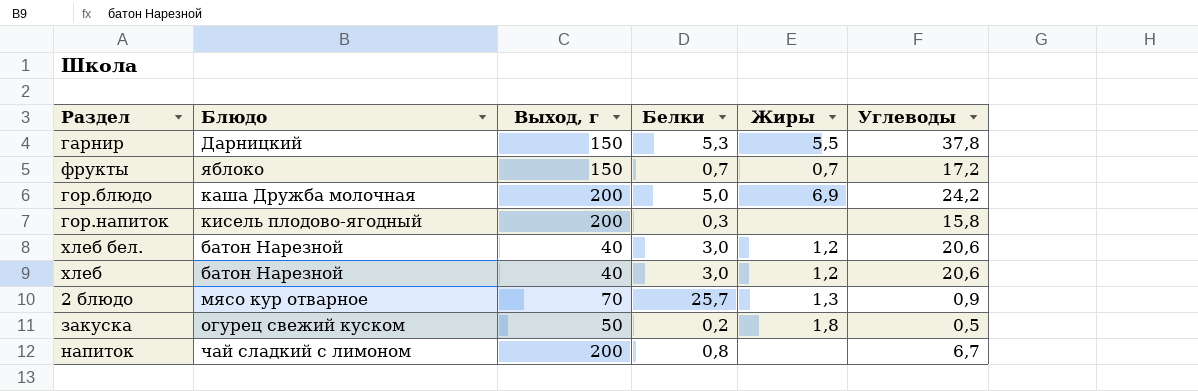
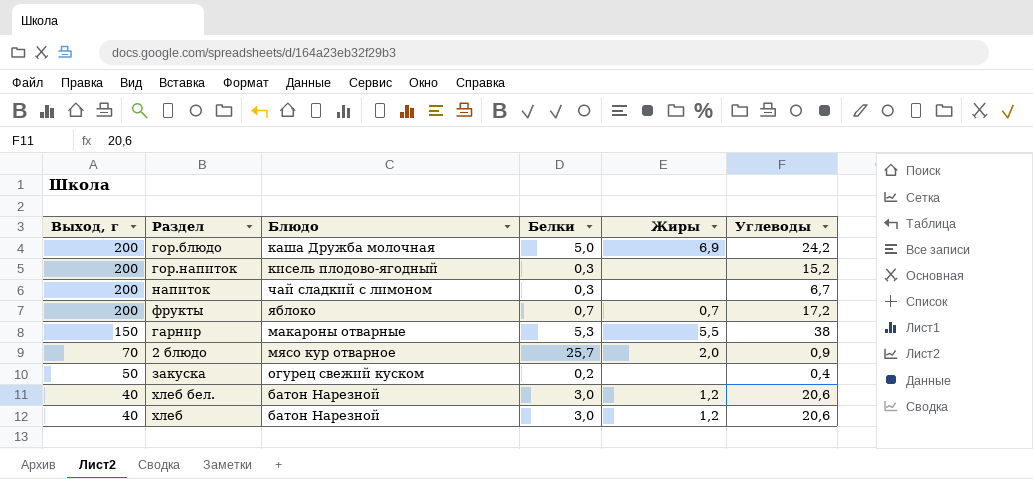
row order: none -> Выход, г descending
column Выход, г | position: 3 -> 1
гор.напиток | Углеводы: 15,8 -> 15,2
напиток | Белки: 0,8 -> 0,3
фрукты | Выход, г: 150 -> 200
гарнир | Блюдо: Дарницкий -> макароны отварные
гарнир | Углеводы: 37,8 -> 38
2 блюдо | Жиры: 1,3 -> 2,0
закуска | Жиры: 1,8 -> none
закуска | Углеводы: 0,5 -> 0,4

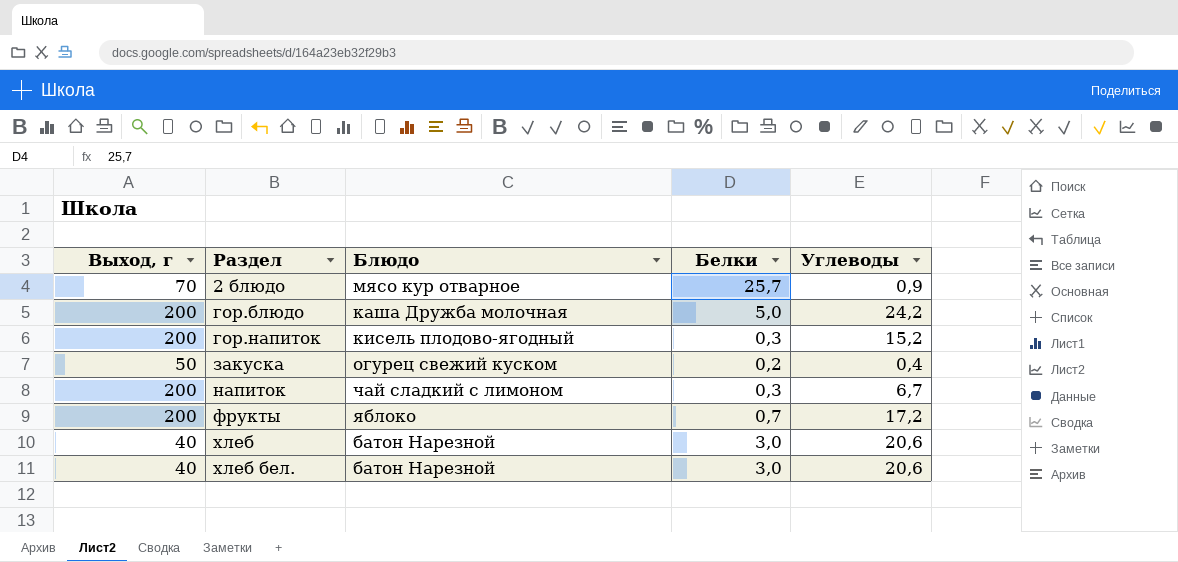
row order: Выход, г descending -> Раздел ascending
column Жиры | position: 5 -> none
row гарнир: 150 | макароны отварные | 5,3 | 5,5 | 38 -> none

